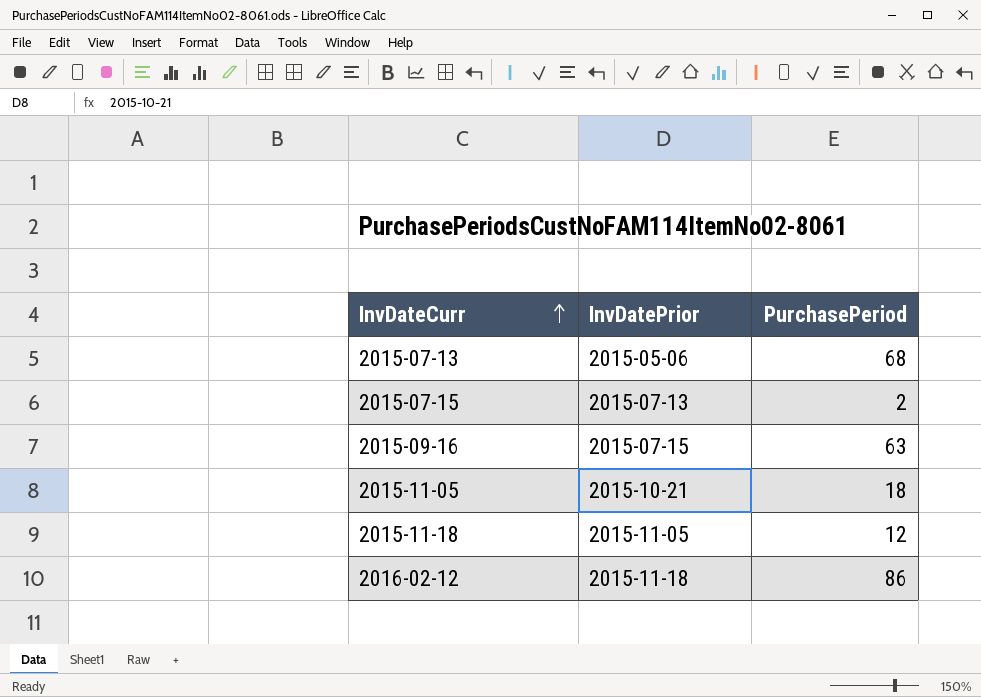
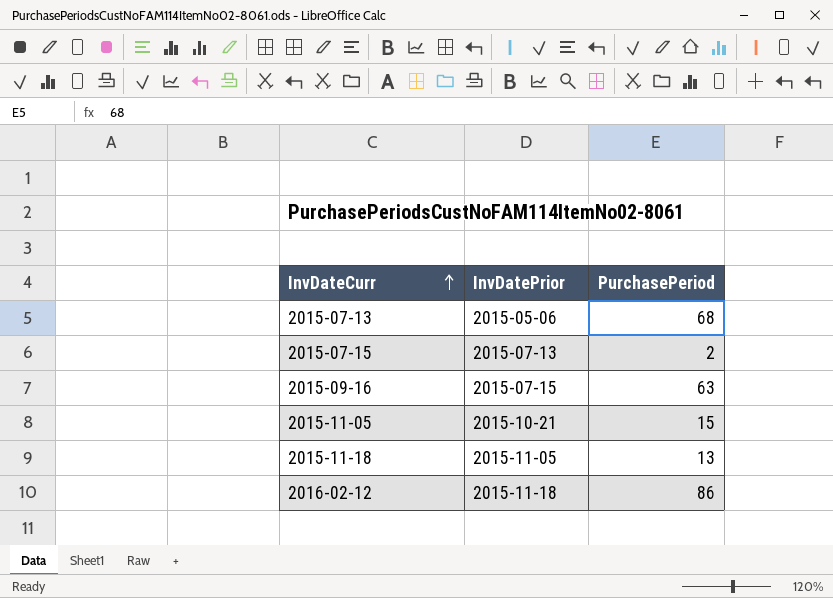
2015-11-05 | PurchasePeriod: 18 -> 15
2015-11-18 | PurchasePeriod: 12 -> 13

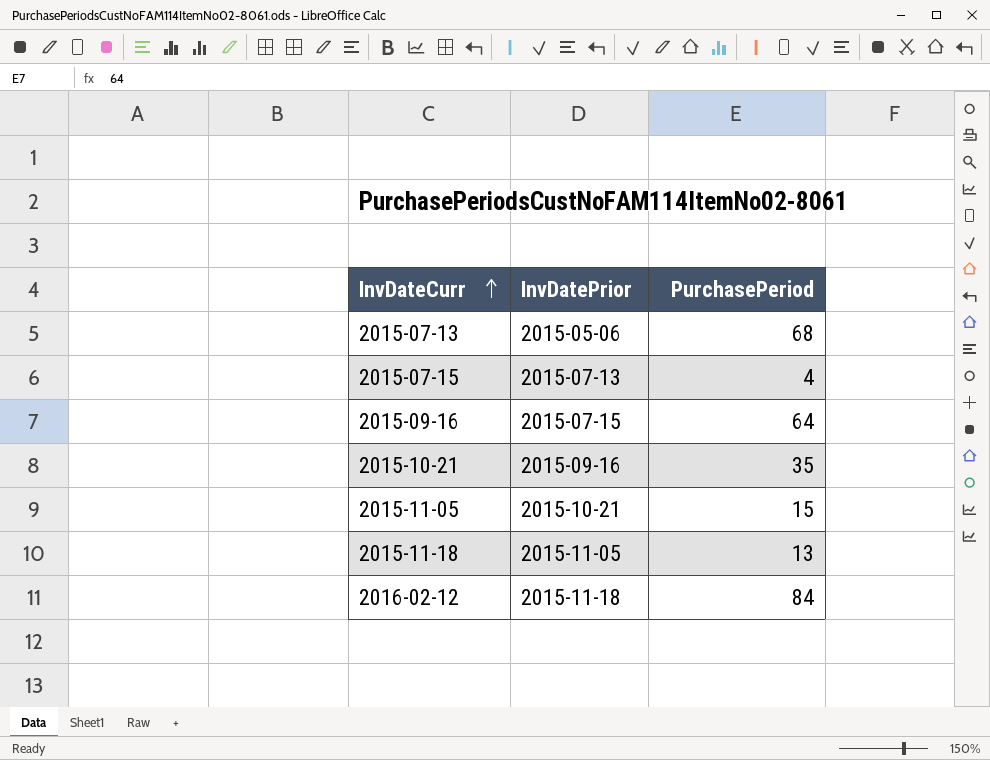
2015-07-15 | PurchasePeriod: 2 -> 4
2015-09-16 | PurchasePeriod: 63 -> 64
row 2015-10-21: none -> 2015-09-16 | 35
2016-02-12 | PurchasePeriod: 86 -> 84

